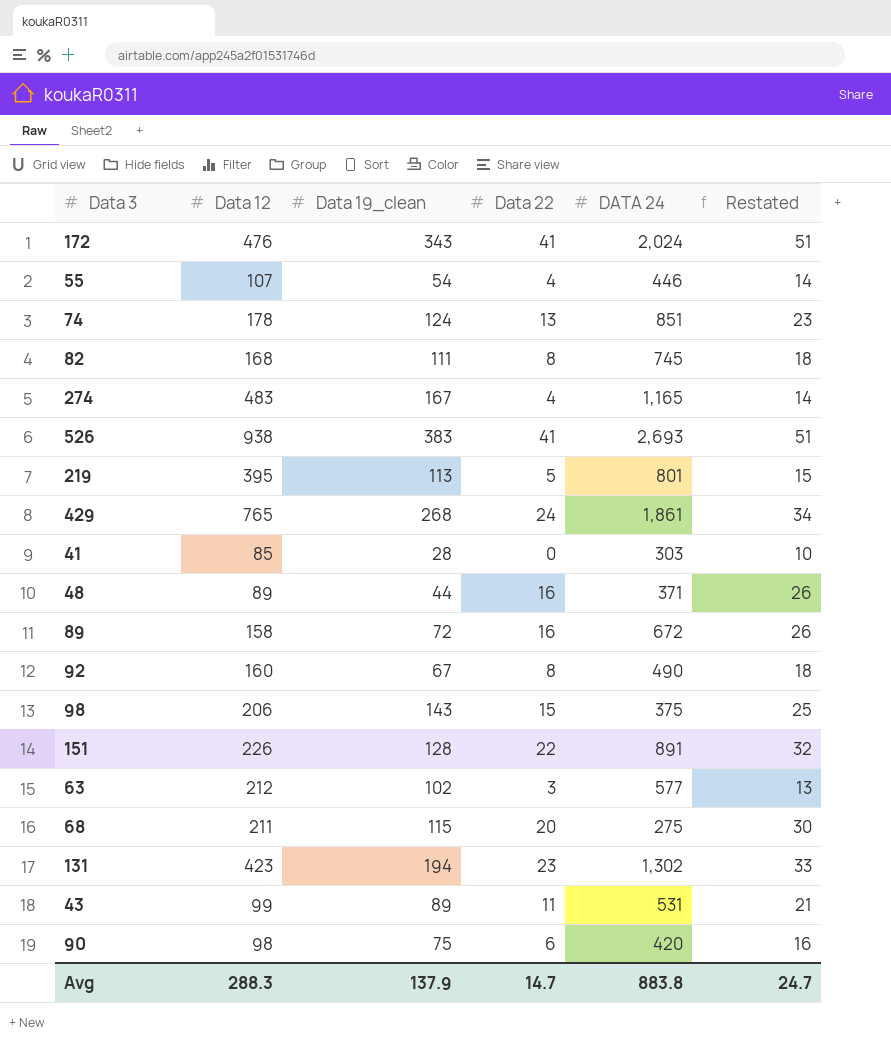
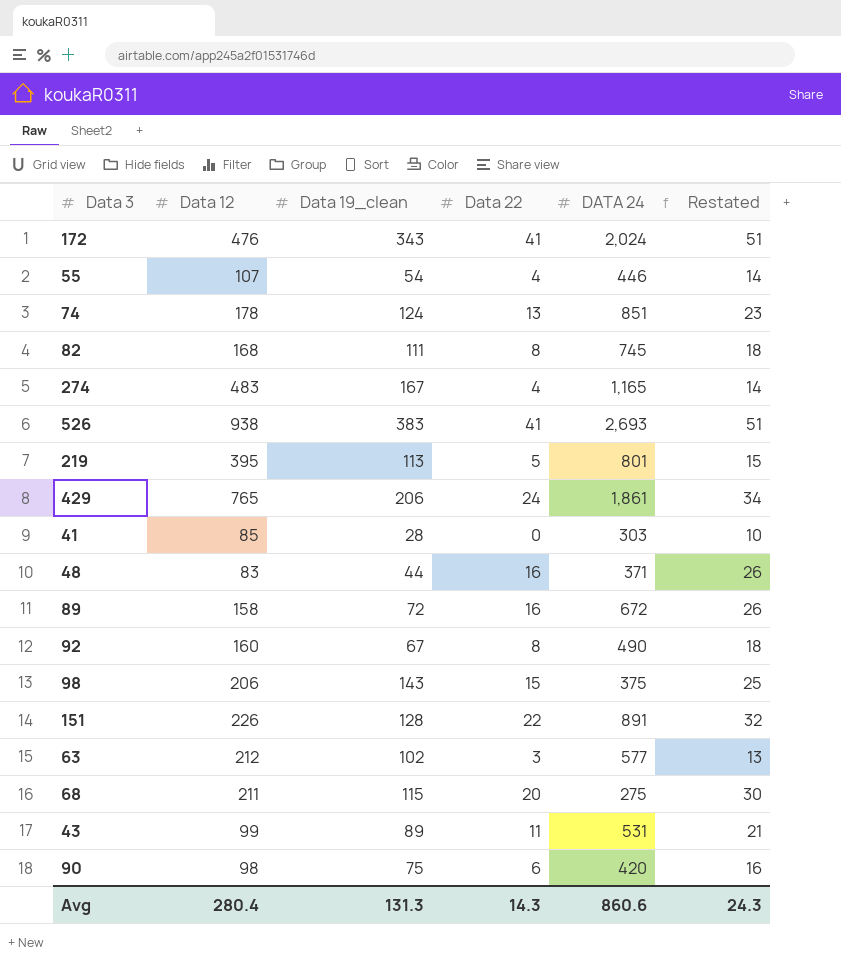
row 131: 423 | 194 | 23 | 1,302 | 33 -> none
429 | Data 19_clean: 268 -> 206
48 | Data 12: 89 -> 83
Avg | Data 12: 288.3 -> 280.4
Avg | Data 19_clean: 137.9 -> 131.3
Avg | Data 22: 14.7 -> 14.3
Avg | DATA 24: 883.8 -> 860.6
Avg | Restated: 24.7 -> 24.3

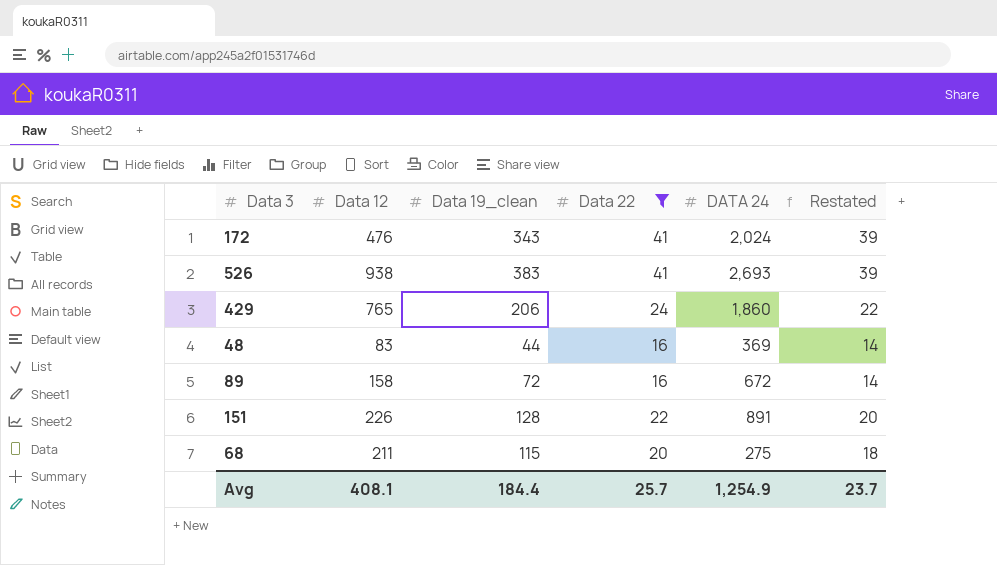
filter: none -> Data 22 >= 16
column Restated | formula: [Data 22] + 10 -> [Data 22] - 2
429 | DATA 24: 1,861 -> 1,860
48 | DATA 24: 371 -> 369
Avg | Data 12: 280.4 -> 408.1
Avg | Data 19_clean: 131.3 -> 184.4
Avg | Data 22: 14.3 -> 25.7
Avg | DATA 24: 860.6 -> 1,254.9
Avg | Restated: 24.3 -> 23.7

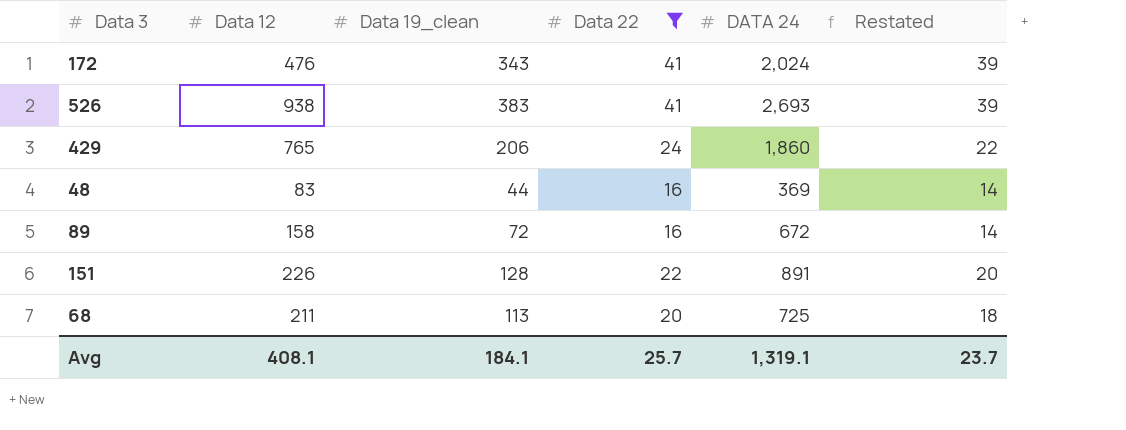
68 | Data 19_clean: 115 -> 113
68 | DATA 24: 275 -> 725
Avg | Data 19_clean: 184.4 -> 184.1
Avg | DATA 24: 1,254.9 -> 1,319.1

